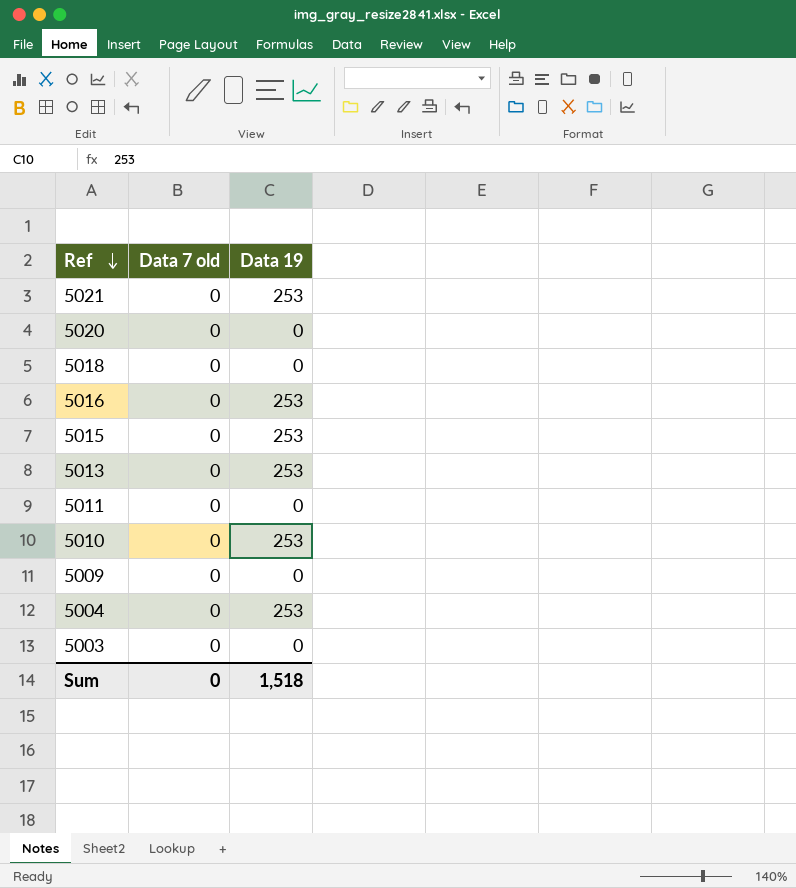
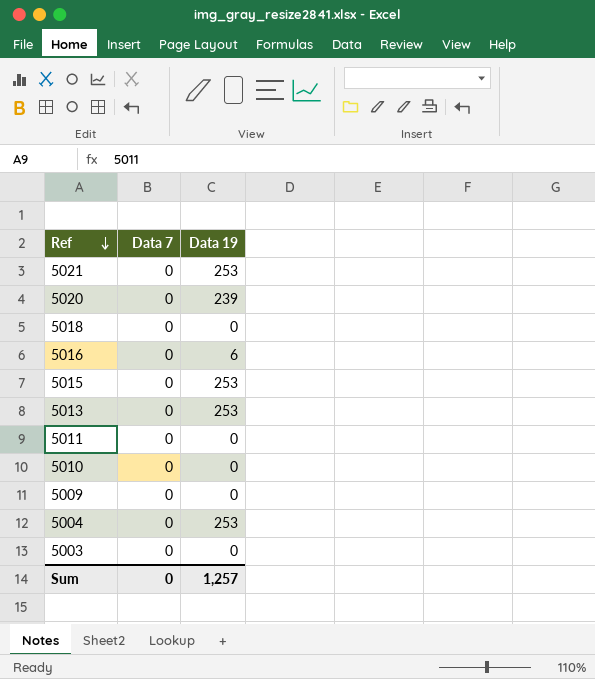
column name: Data 7 old -> Data 7
5020 | Data 19: 0 -> 239
5016 | Data 19: 253 -> 6
5010 | Data 19: 253 -> 0
Sum | Data 19: 1,518 -> 1,257

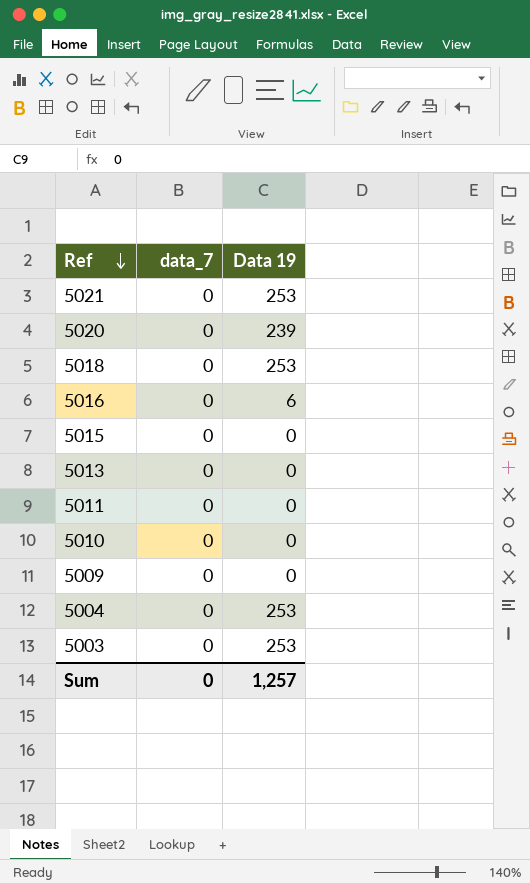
column name: Data 7 -> data_7
5018 | Data 19: 0 -> 253
5015 | Data 19: 253 -> 0
5013 | Data 19: 253 -> 0
5003 | Data 19: 0 -> 253

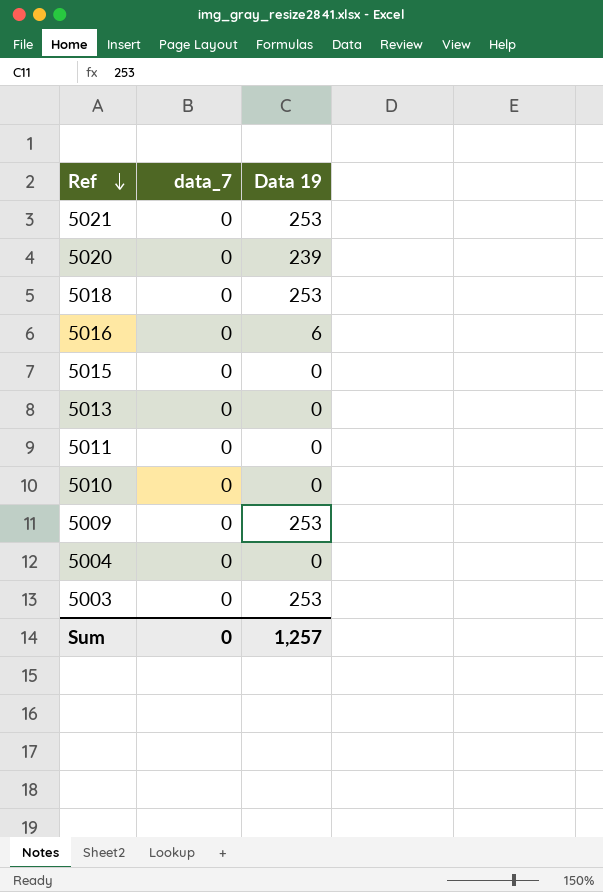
5009 | Data 19: 0 -> 253
5004 | Data 19: 253 -> 0

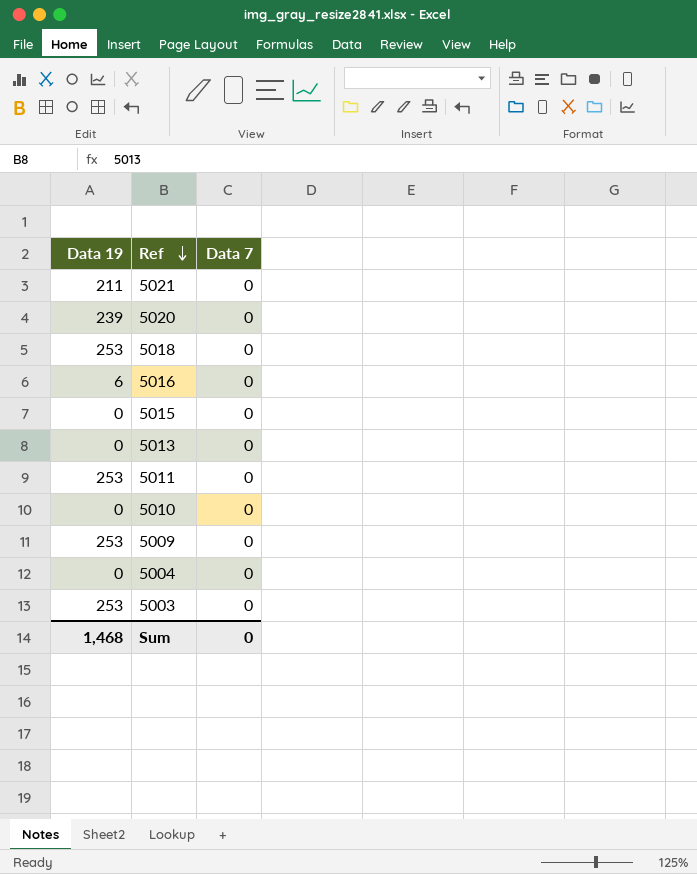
column Data 19 | position: 3 -> 1
column name: data_7 -> Data 7
5021 | Data 19: 253 -> 211
5011 | Data 19: 0 -> 253
Sum | Data 19: 1,257 -> 1,468

